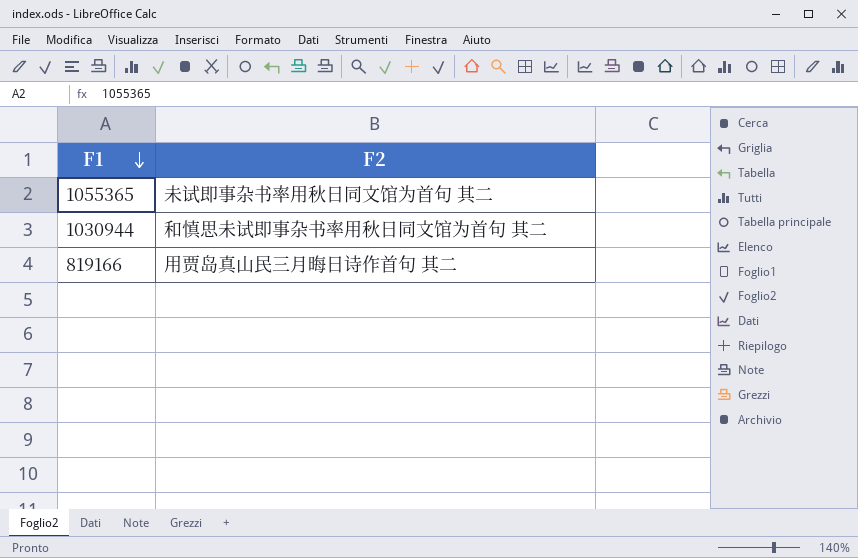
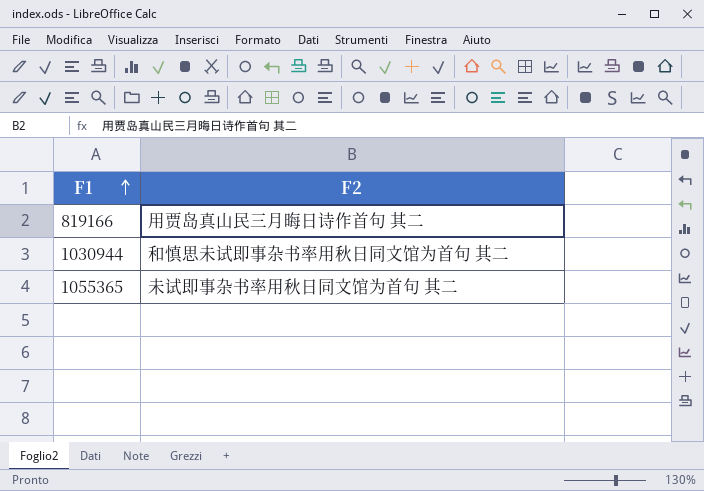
row order: F1 descending -> F1 ascending

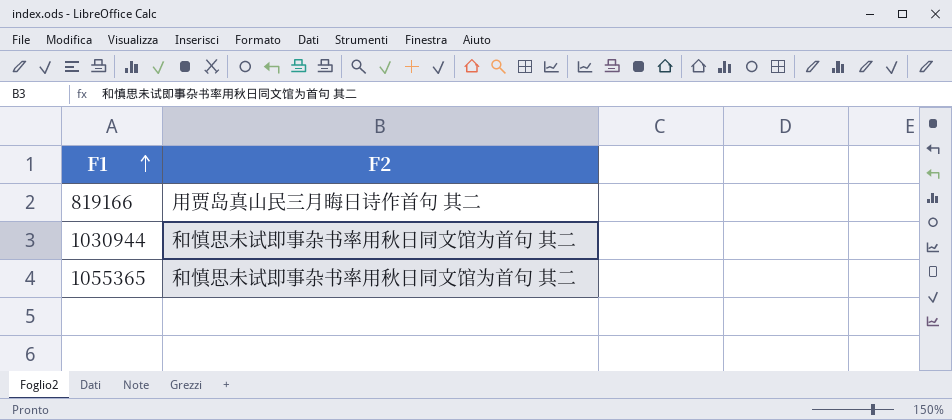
1055365 | F2: 未试即事杂书率用秋日同文馆为首句 其二 -> 和慎思未试即事杂书率用秋日同文馆为首句 其二

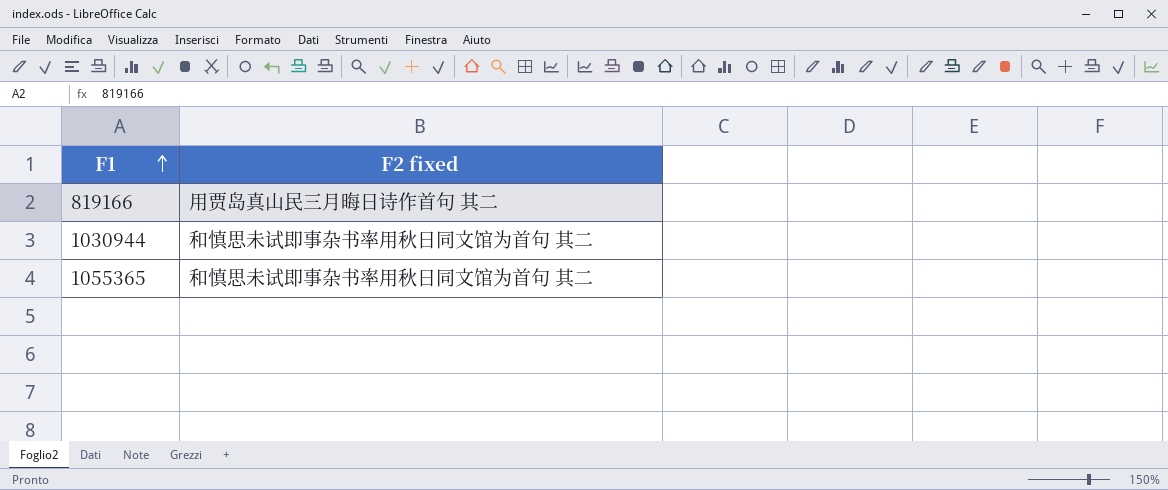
column name: F2 -> F2 fixed

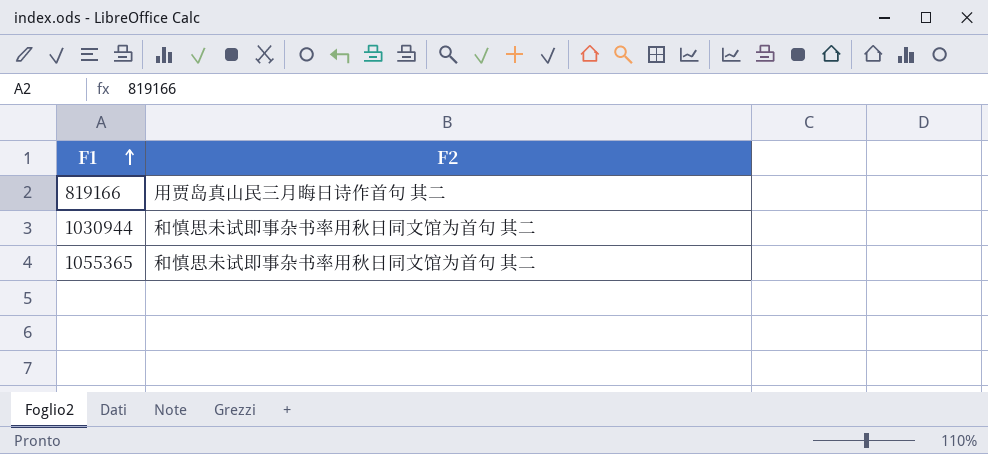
column name: F2 fixed -> F2

